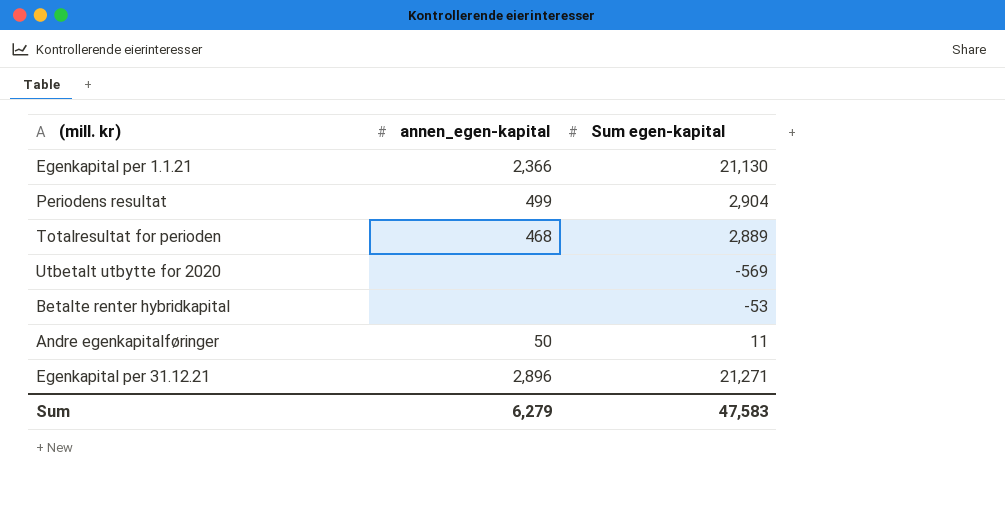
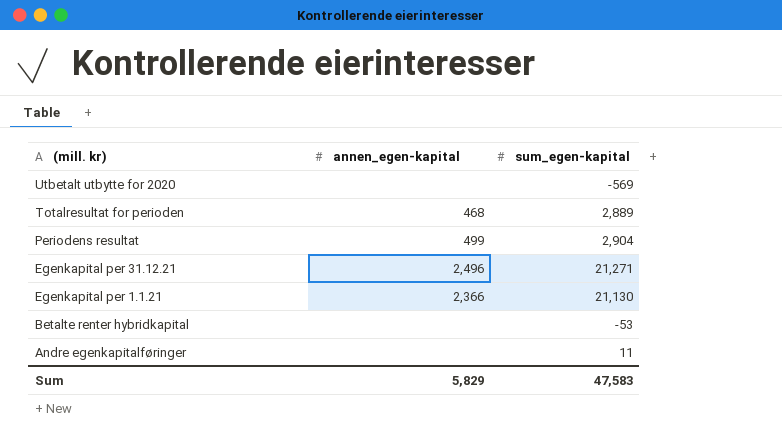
row order: none -> (mill. kr) descending
column name: Sum egen-kapital -> sum_egen-kapital
Egenkapital per 31.12.21 | annen_egen-kapital: 2,896 -> 2,496
Andre egenkapitalføringer | annen_egen-kapital: 50 -> none
Sum | annen_egen-kapital: 6,279 -> 5,829

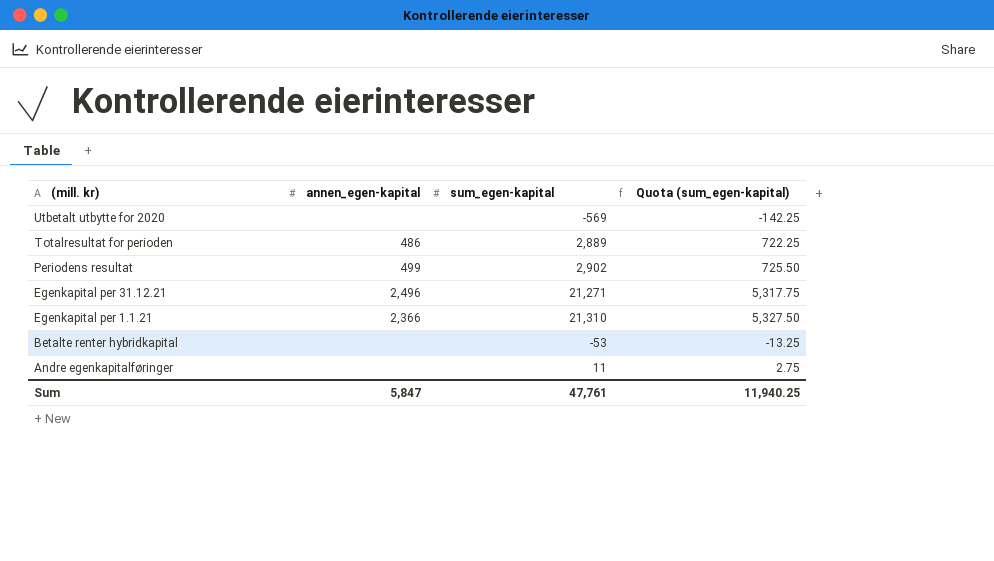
column Quota (sum_egen-kapital) | formula: none -> [sum_egen-kapital] * 0.25
Totalresultat for perioden | annen_egen-kapital: 468 -> 486
Periodens resultat | sum_egen-kapital: 2,904 -> 2,902
Egenkapital per 1.1.21 | sum_egen-kapital: 21,130 -> 21,310
Sum | annen_egen-kapital: 5,829 -> 5,847
Sum | sum_egen-kapital: 47,583 -> 47,761

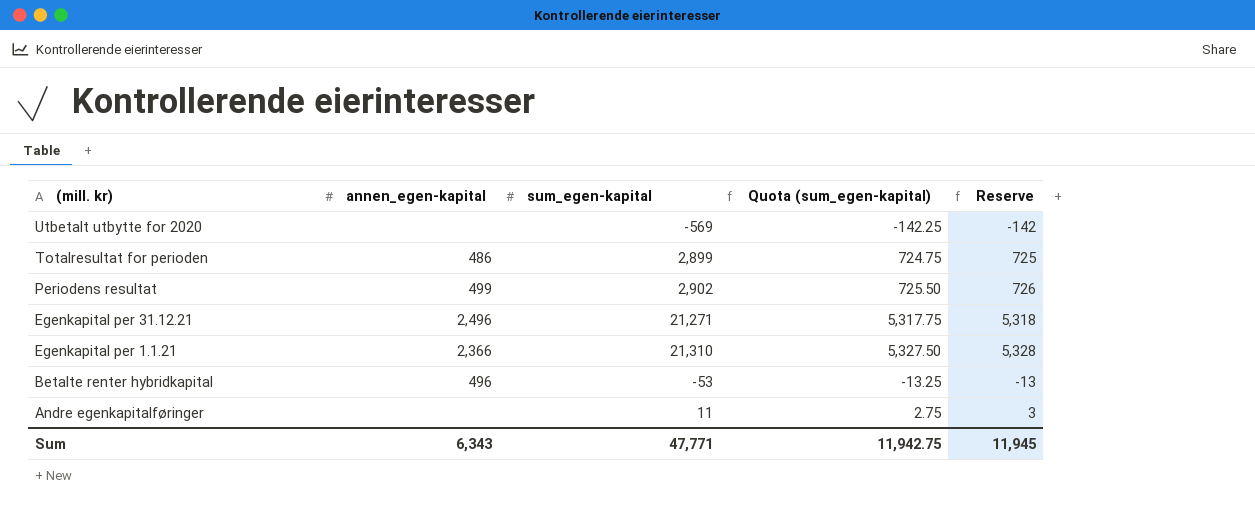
column Reserve | formula: none -> [sum_egen-kapital] * 0.25
Totalresultat for perioden | sum_egen-kapital: 2,889 -> 2,899
Totalresultat for perioden | Quota (sum_egen-kapital): 722.25 -> 724.75
Betalte renter hybridkapital | annen_egen-kapital: none -> 496
Sum | annen_egen-kapital: 5,847 -> 6,343
Sum | sum_egen-kapital: 47,761 -> 47,771
Sum | Quota (sum_egen-kapital): 11,940.25 -> 11,942.75

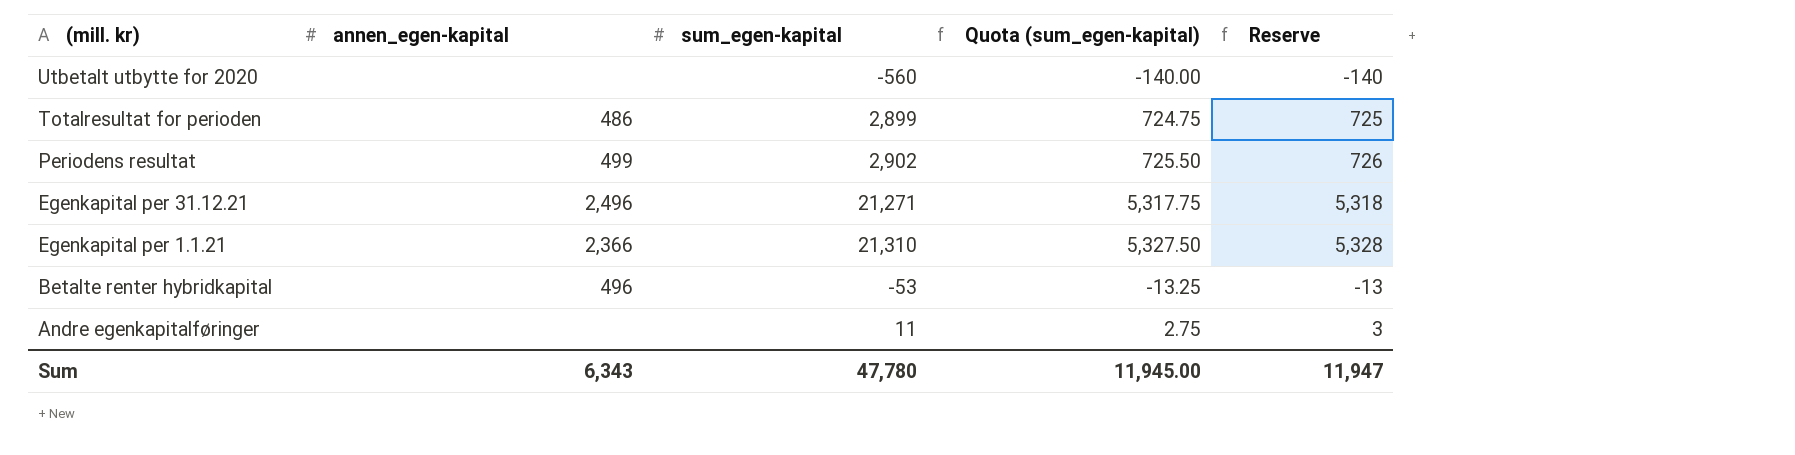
Utbetalt utbytte for 2020 | sum_egen-kapital: -569 -> -560
Utbetalt utbytte for 2020 | Quota (sum_egen-kapital): -142.25 -> -140.00
Utbetalt utbytte for 2020 | Reserve: -142 -> -140
Sum | sum_egen-kapital: 47,771 -> 47,780
Sum | Quota (sum_egen-kapital): 11,942.75 -> 11,945.00
Sum | Reserve: 11,945 -> 11,947

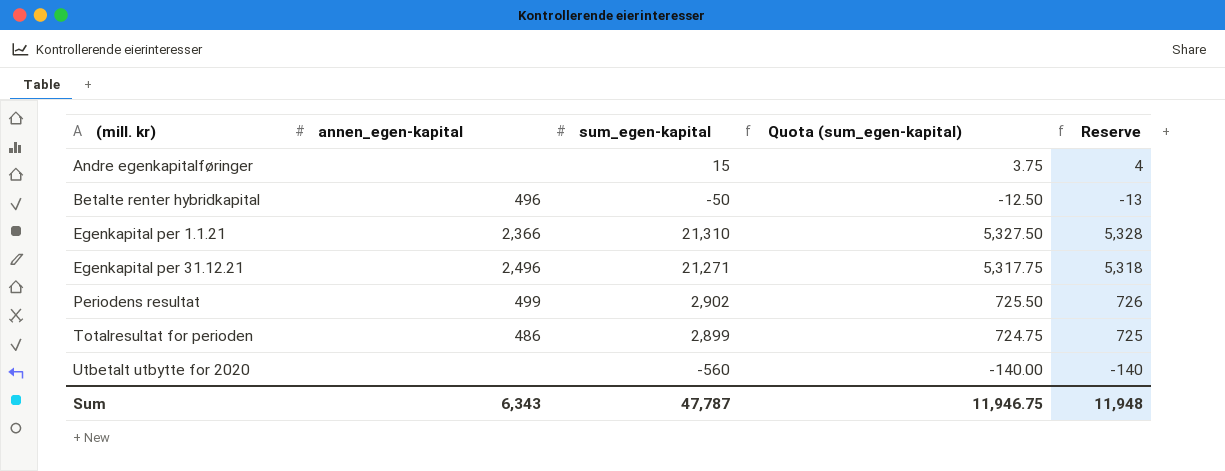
row order: (mill. kr) descending -> (mill. kr) ascending
Andre egenkapitalføringer | sum_egen-kapital: 11 -> 15
Andre egenkapitalføringer | Quota (sum_egen-kapital): 2.75 -> 3.75
Andre egenkapitalføringer | Reserve: 3 -> 4
Betalte renter hybridkapital | sum_egen-kapital: -53 -> -50
Betalte renter hybridkapital | Quota (sum_egen-kapital): -13.25 -> -12.50
Sum | sum_egen-kapital: 47,780 -> 47,787
Sum | Quota (sum_egen-kapital): 11,945.00 -> 11,946.75
Sum | Reserve: 11,947 -> 11,948

